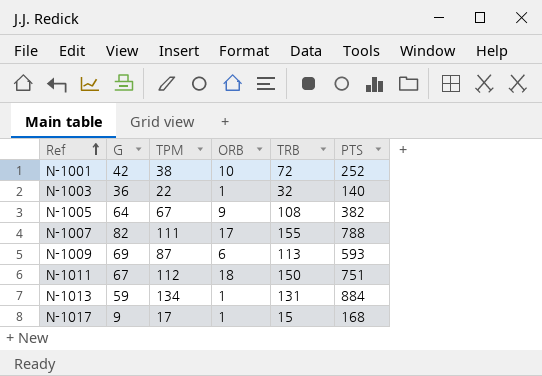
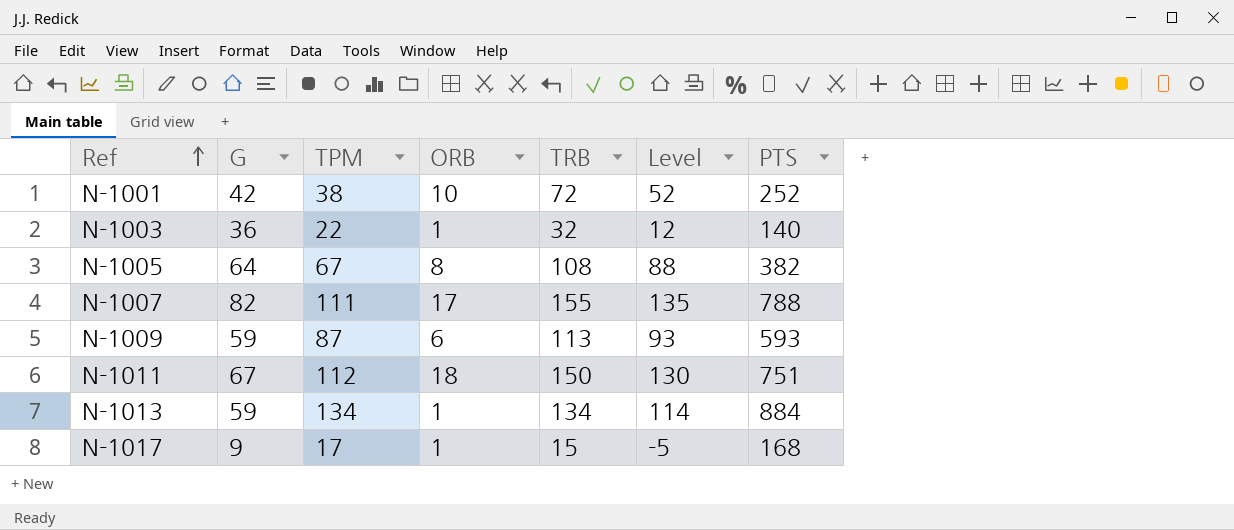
column Level | formula: none -> [TRB] - 20
N-1005 | ORB: 9 -> 8
N-1009 | G: 69 -> 59
N-1013 | TRB: 131 -> 134

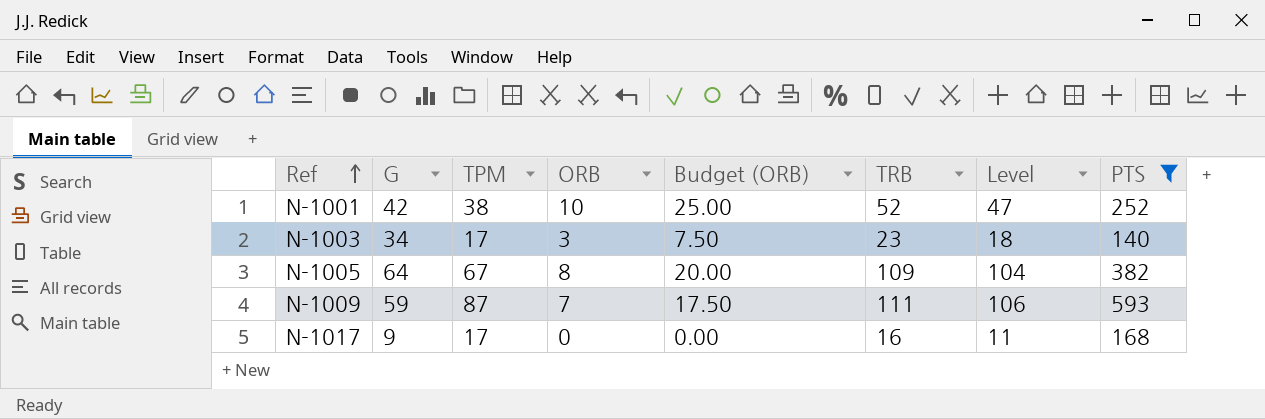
filter: none -> PTS <= 593
column Budget (ORB) | formula: none -> [ORB] * 2.5
column Level | formula: [TRB] - 20 -> [TRB] - 5
N-1001 | TRB: 72 -> 52
N-1003 | G: 36 -> 34
N-1003 | TPM: 22 -> 17
N-1003 | ORB: 1 -> 3
N-1003 | TRB: 32 -> 23
N-1005 | TRB: 108 -> 109
N-1009 | ORB: 6 -> 7
N-1009 | TRB: 113 -> 111
N-1017 | ORB: 1 -> 0
N-1017 | TRB: 15 -> 16

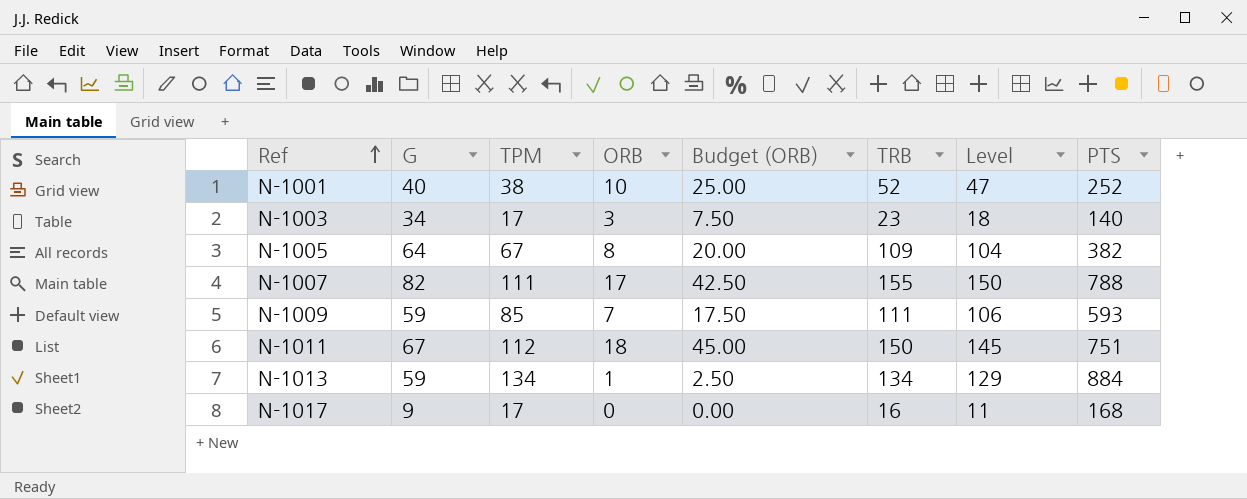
filter: PTS <= 593 -> none
N-1001 | G: 42 -> 40
N-1009 | TPM: 87 -> 85

